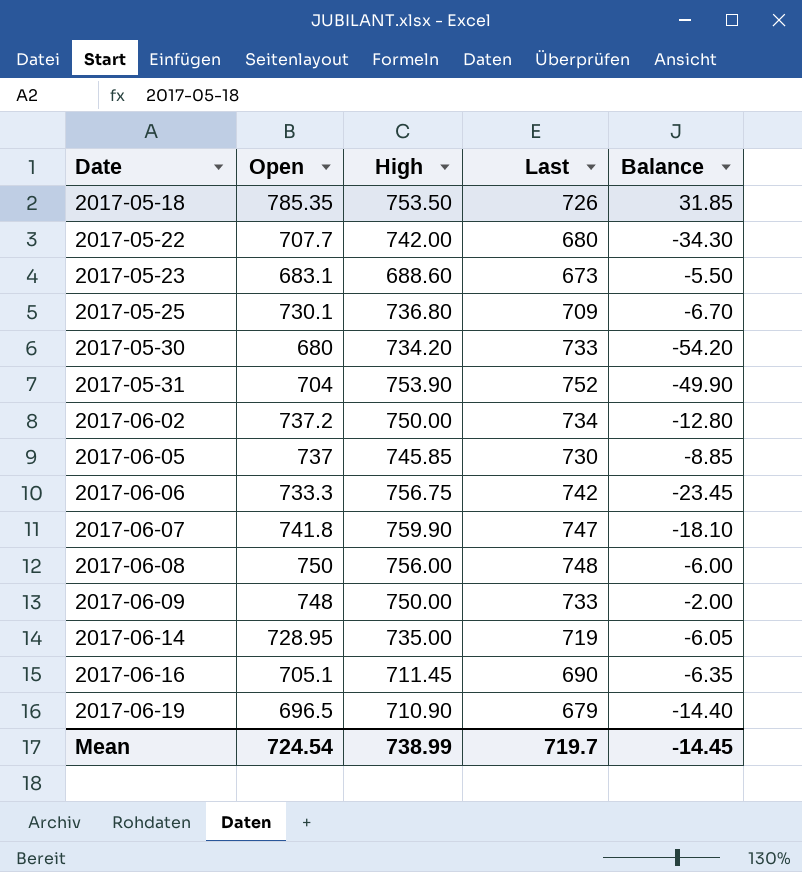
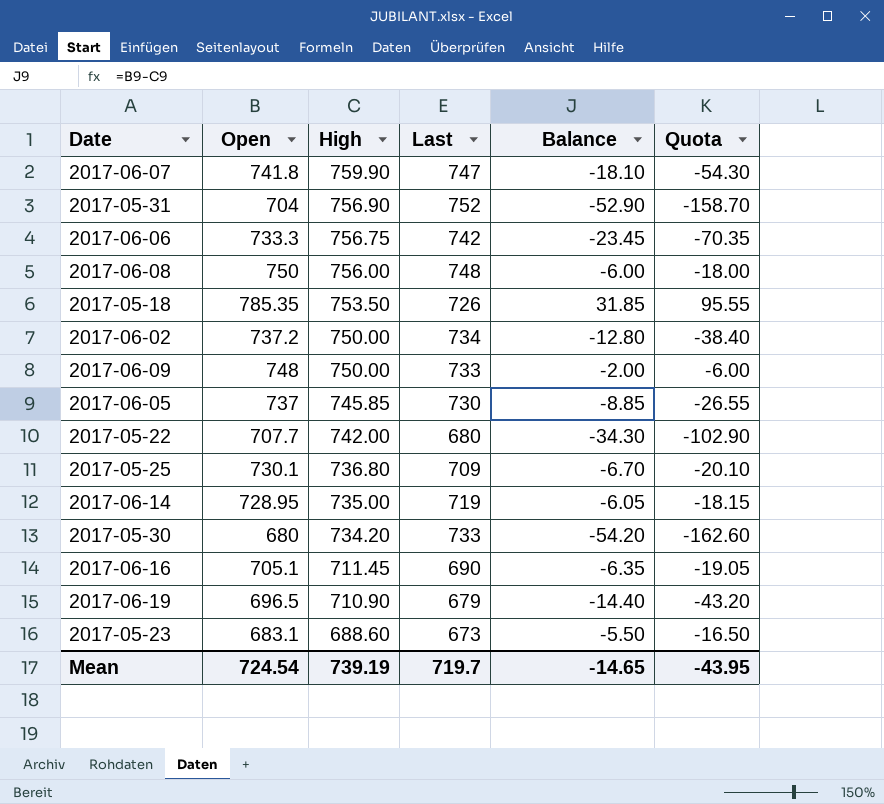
row order: Date ascending -> High descending
column Quota | formula: none -> [Balance] * 3
2017-05-31 | High: 753.90 -> 756.90
2017-05-31 | Balance: -49.90 -> -52.90
Mean | High: 738.99 -> 739.19
Mean | Balance: -14.45 -> -14.65

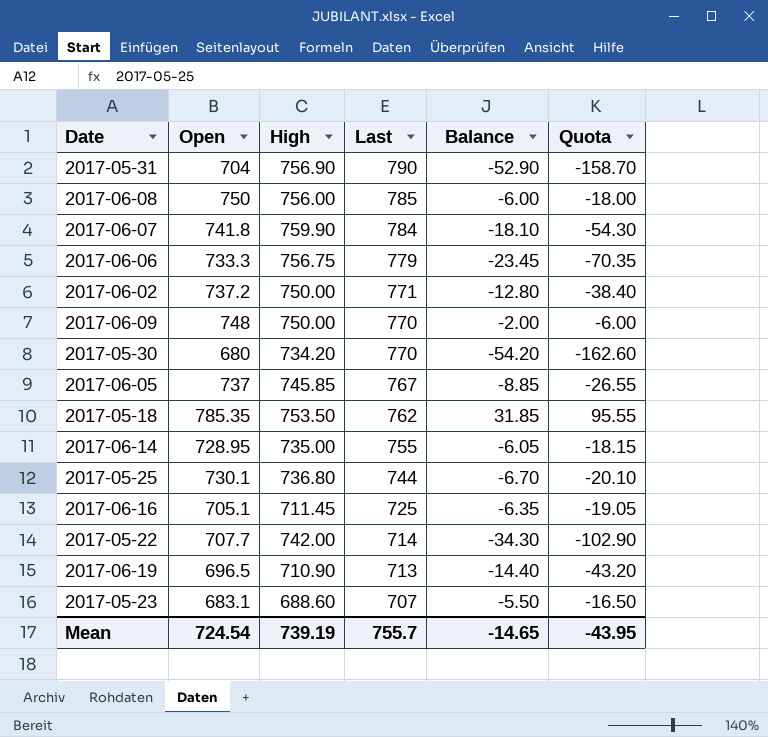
row order: High descending -> Last descending
2017-05-31 | Last: 752 -> 790
2017-06-08 | Last: 748 -> 785
2017-06-07 | Last: 747 -> 784
2017-06-06 | Last: 742 -> 779
2017-06-02 | Last: 734 -> 771
2017-06-09 | Last: 733 -> 770
2017-05-30 | Last: 733 -> 770
2017-06-05 | Last: 730 -> 767
2017-05-18 | Last: 726 -> 762
2017-06-14 | Last: 719 -> 755
2017-05-25 | Last: 709 -> 744
2017-06-16 | Last: 690 -> 725
2017-05-22 | Last: 680 -> 714
2017-06-19 | Last: 679 -> 713
2017-05-23 | Last: 673 -> 707
Mean | Last: 719.7 -> 755.7

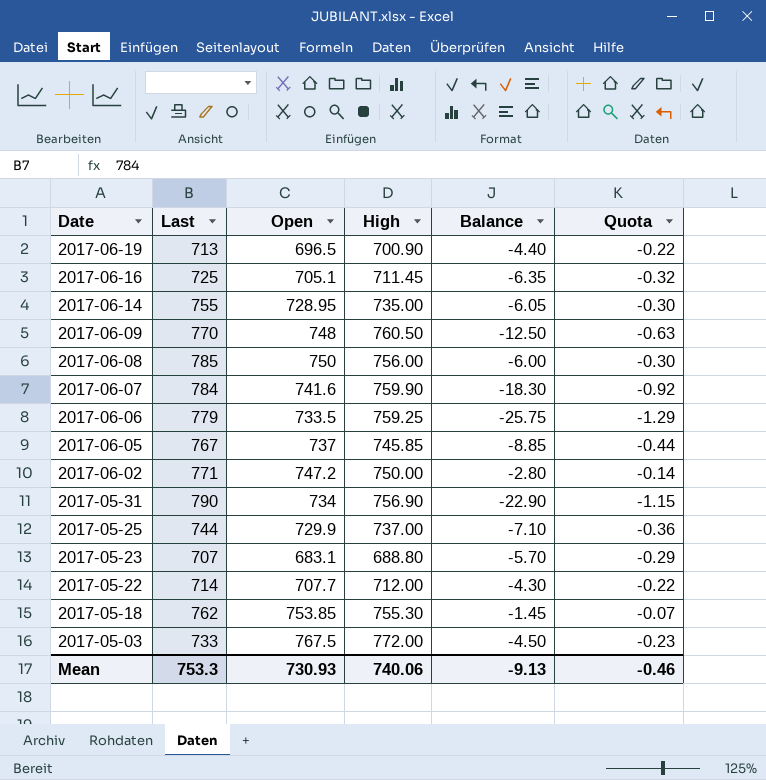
row order: Last descending -> Date descending
column Last | position: 4 -> 2
column Quota | formula: [Balance] * 3 -> [Balance] * 0.05
row 2017-05-30: 680 | 734.20 | 770 | -54.20 | -162.60 -> none
2017-06-19 | High: 710.90 -> 700.90
2017-06-19 | Balance: -14.40 -> -4.40
2017-06-09 | High: 750.00 -> 760.50
2017-06-09 | Balance: -2.00 -> -12.50
2017-06-07 | Open: 741.8 -> 741.6
2017-06-07 | Balance: -18.10 -> -18.30
2017-06-06 | Open: 733.3 -> 733.5
2017-06-06 | High: 756.75 -> 759.25
2017-06-06 | Balance: -23.45 -> -25.75
2017-06-02 | Open: 737.2 -> 747.2
2017-06-02 | Balance: -12.80 -> -2.80
2017-05-31 | Open: 704 -> 734
2017-05-31 | Balance: -52.90 -> -22.90
2017-05-25 | Open: 730.1 -> 729.9
2017-05-25 | High: 736.80 -> 737.00
2017-05-25 | Balance: -6.70 -> -7.10
2017-05-23 | High: 688.60 -> 688.80
2017-05-23 | Balance: -5.50 -> -5.70
2017-05-22 | High: 742.00 -> 712.00
2017-05-22 | Balance: -34.30 -> -4.30
2017-05-18 | Open: 785.35 -> 753.85
2017-05-18 | High: 753.50 -> 755.30
2017-05-18 | Balance: 31.85 -> -1.45
row 2017-05-03: none -> 733 | 767.5 | 772.00 | -4.50 | -0.23
Mean | Last: 755.7 -> 753.3
Mean | Open: 724.54 -> 730.93
Mean | High: 739.19 -> 740.06
Mean | Balance: -14.65 -> -9.13
Mean | Quota: -43.95 -> -0.46

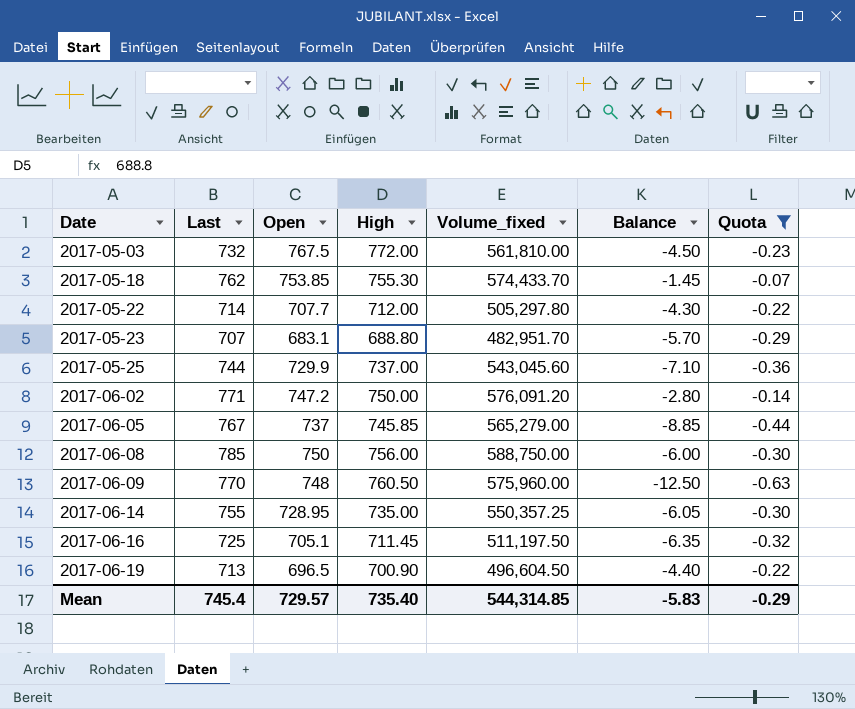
filter: none -> Quota >= -0.63
row order: Date descending -> Date ascending
column Volume_fixed | formula: none -> [Last] * [Open]
2017-05-03 | Last: 733 -> 732
Mean | Last: 753.3 -> 745.4
Mean | Open: 730.93 -> 729.57
Mean | High: 740.06 -> 735.40
Mean | Balance: -9.13 -> -5.83
Mean | Quota: -0.46 -> -0.29

